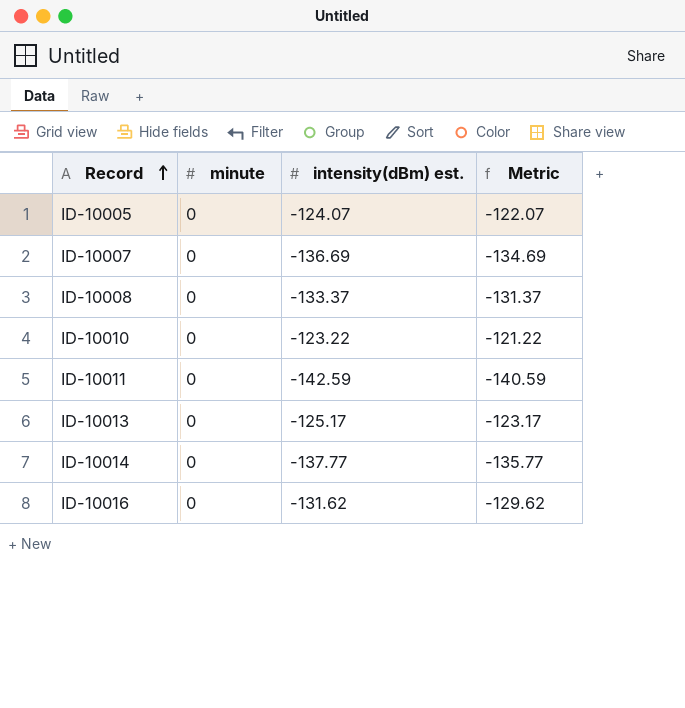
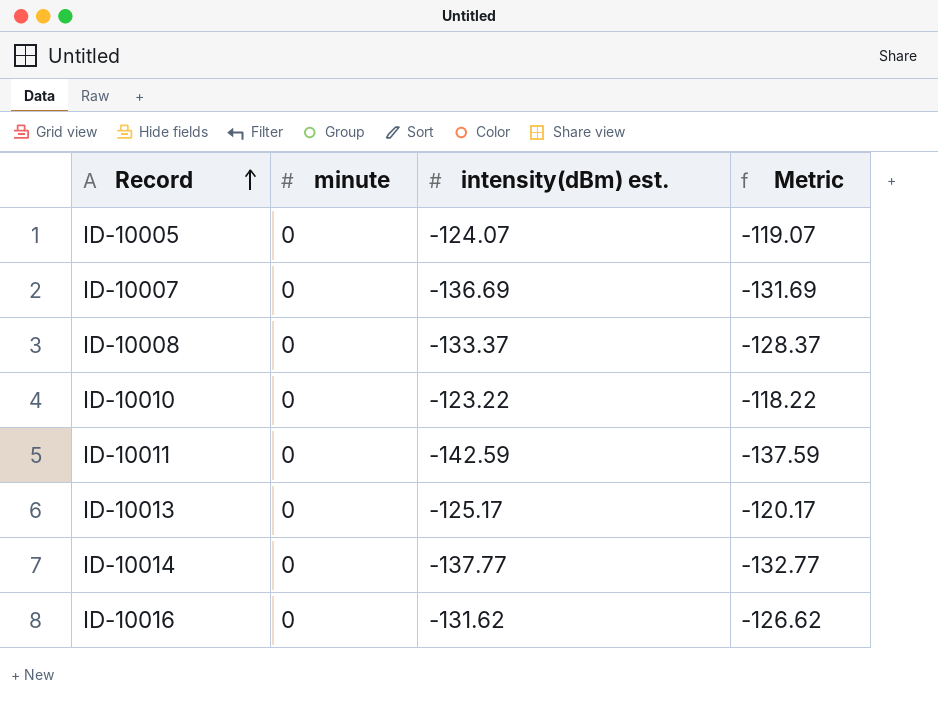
column Metric | formula: [intensity(dBm) est.] + 2 -> [intensity(dBm) est.] + 5

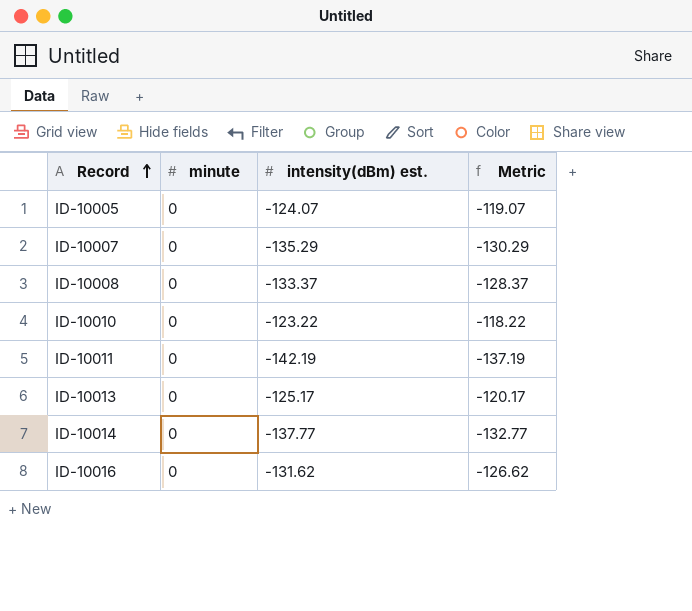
ID-10007 | intensity(dBm) est.: -136.69 -> -135.29
ID-10007 | Metric: -131.69 -> -130.29
ID-10011 | intensity(dBm) est.: -142.59 -> -142.19
ID-10011 | Metric: -137.59 -> -137.19

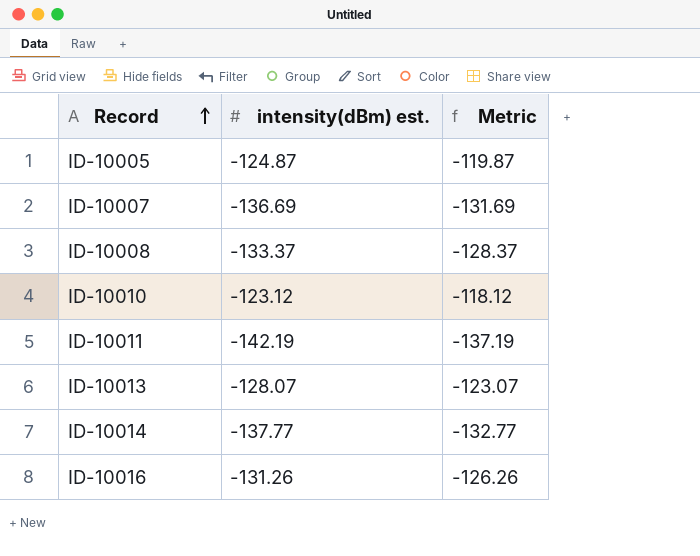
column minute | position: 2 -> none
ID-10005 | intensity(dBm) est.: -124.07 -> -124.87
ID-10005 | Metric: -119.07 -> -119.87
ID-10007 | intensity(dBm) est.: -135.29 -> -136.69
ID-10007 | Metric: -130.29 -> -131.69
ID-10010 | intensity(dBm) est.: -123.22 -> -123.12
ID-10010 | Metric: -118.22 -> -118.12
ID-10013 | intensity(dBm) est.: -125.17 -> -128.07
ID-10013 | Metric: -120.17 -> -123.07
ID-10016 | intensity(dBm) est.: -131.62 -> -131.26
ID-10016 | Metric: -126.62 -> -126.26

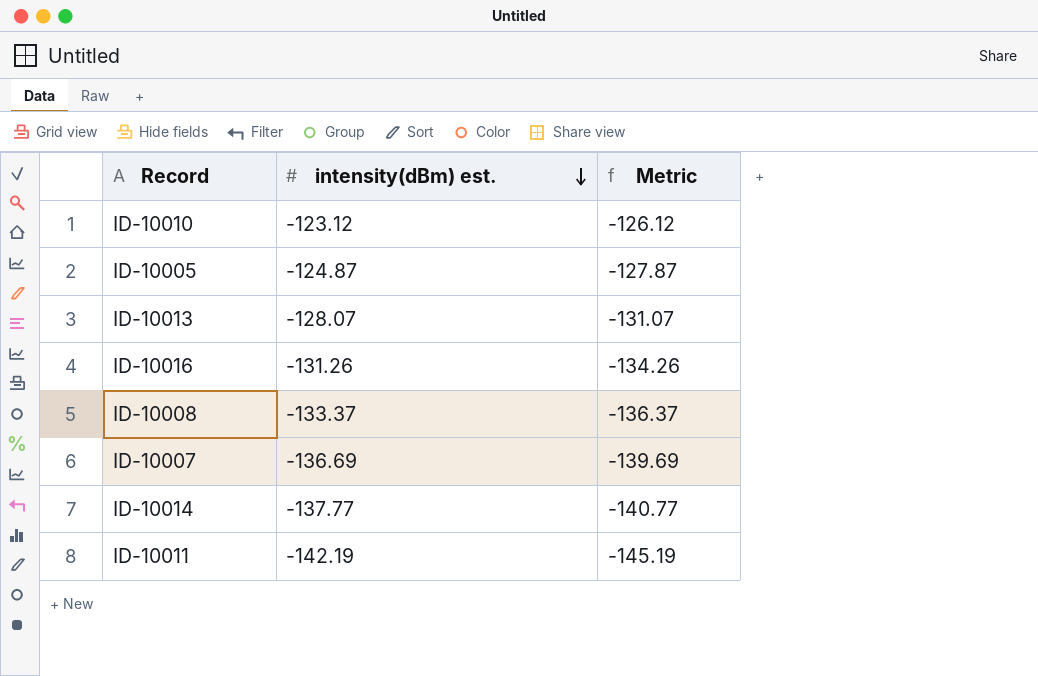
row order: Record ascending -> intensity(dBm) est. descending
column Metric | formula: [intensity(dBm) est.] + 5 -> [intensity(dBm) est.] - 3

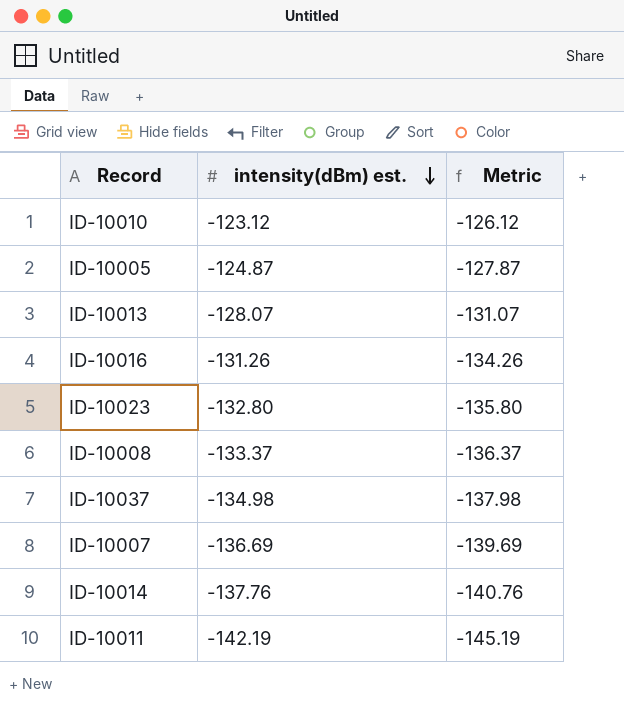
row ID-10023: none -> -132.80 | -135.80
row ID-10037: none -> -134.98 | -137.98
ID-10014 | intensity(dBm) est.: -137.77 -> -137.76
ID-10014 | Metric: -140.77 -> -140.76

